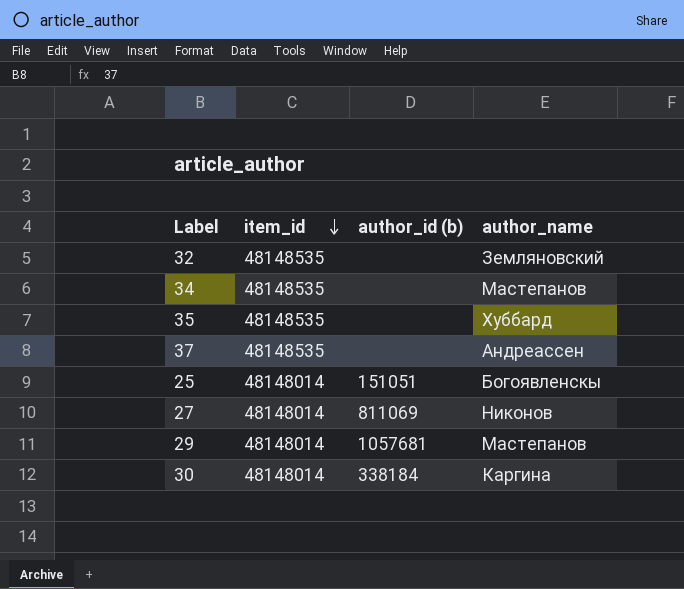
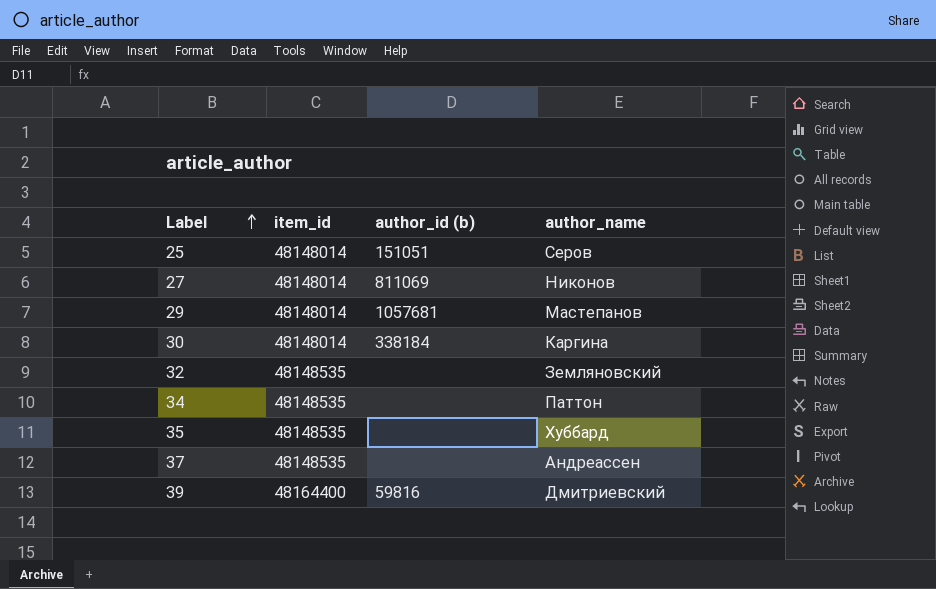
row order: item_id descending -> Label ascending
25 | author_name: Богоявленскы -> Серов
34 | author_name: Мастепанов -> Паттон
row 39: none -> 48164400 | 59816 | Дмитриевский

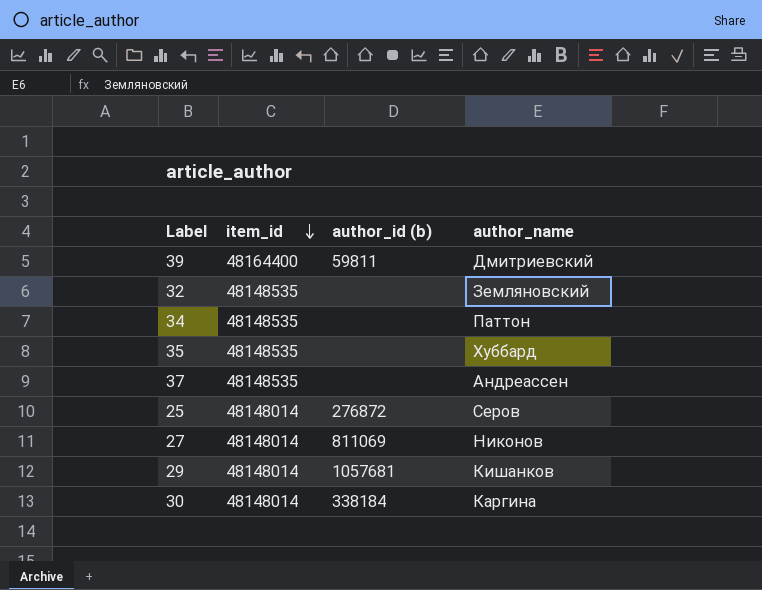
row order: Label ascending -> item_id descending
39 | author_id (b): 59816 -> 59811
25 | author_id (b): 151051 -> 276872
29 | author_name: Мастепанов -> Кишанков

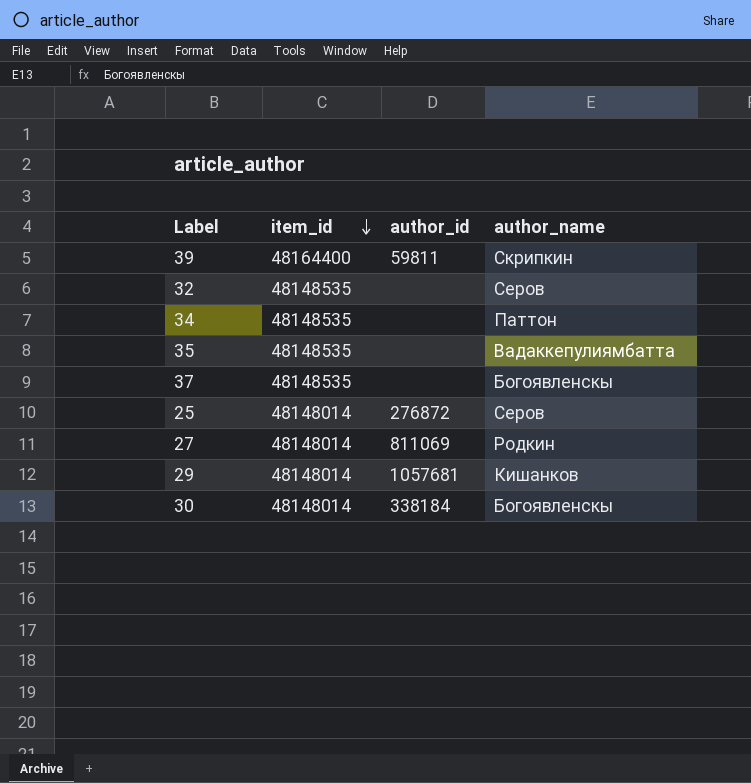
column name: author_id (b) -> author_id
39 | author_name: Дмитриевский -> Скрипкин
32 | author_name: Земляновский -> Серов
35 | author_name: Хуббард -> Вадаккепулиямбатта
37 | author_name: Андреассен -> Богоявленскы
27 | author_name: Никонов -> Родкин
30 | author_name: Каргина -> Богоявленскы

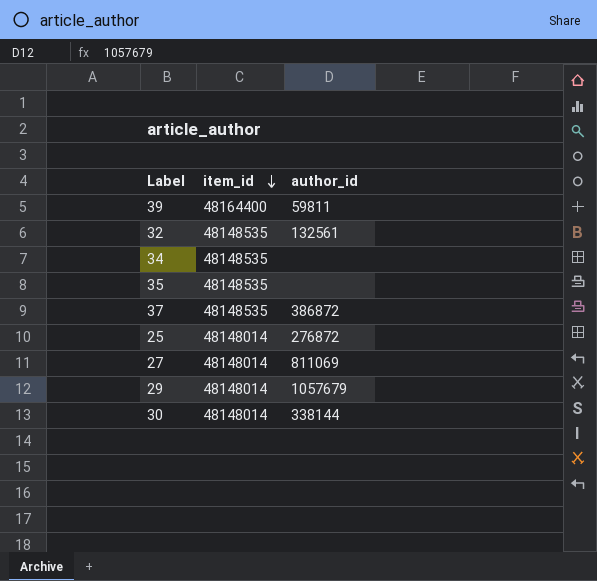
column author_name | position: 4 -> none
32 | author_id: none -> 132561
37 | author_id: none -> 386872
29 | author_id: 1057681 -> 1057679
30 | author_id: 338184 -> 338144

